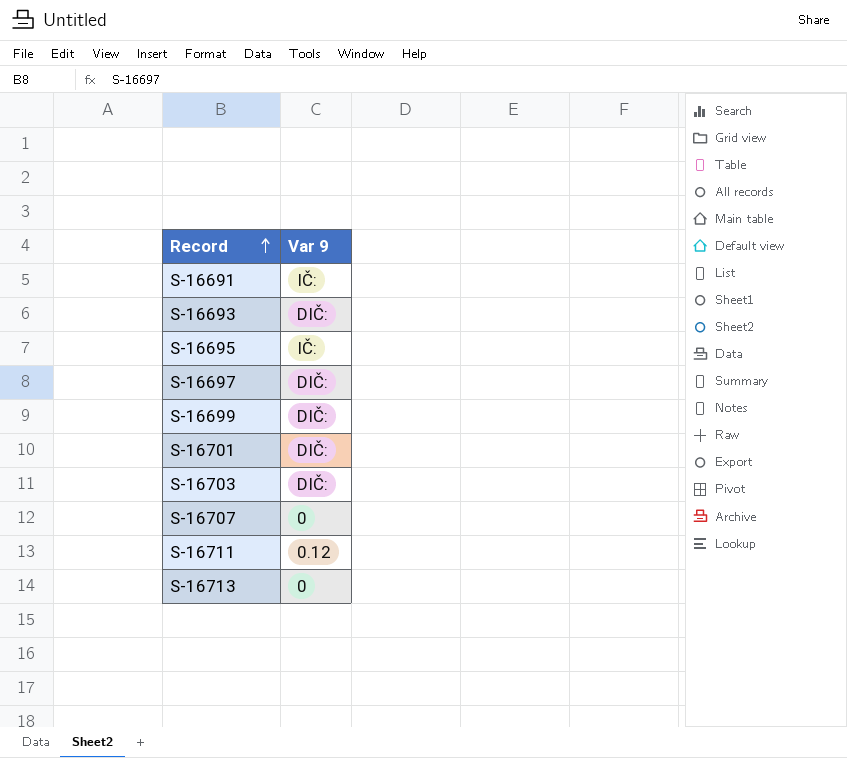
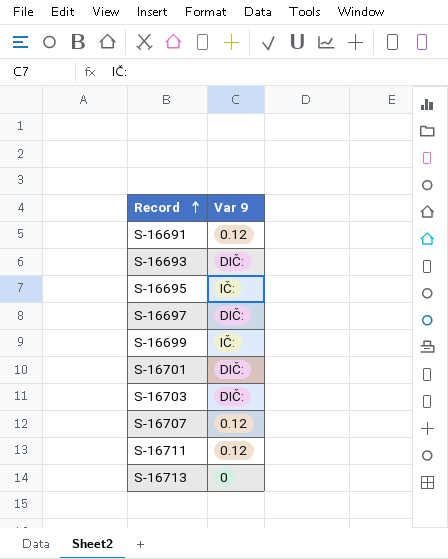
S-16691 | Var 9: IČ: -> 0.12
S-16699 | Var 9: DIČ: -> IČ:
S-16707 | Var 9: 0 -> 0.12

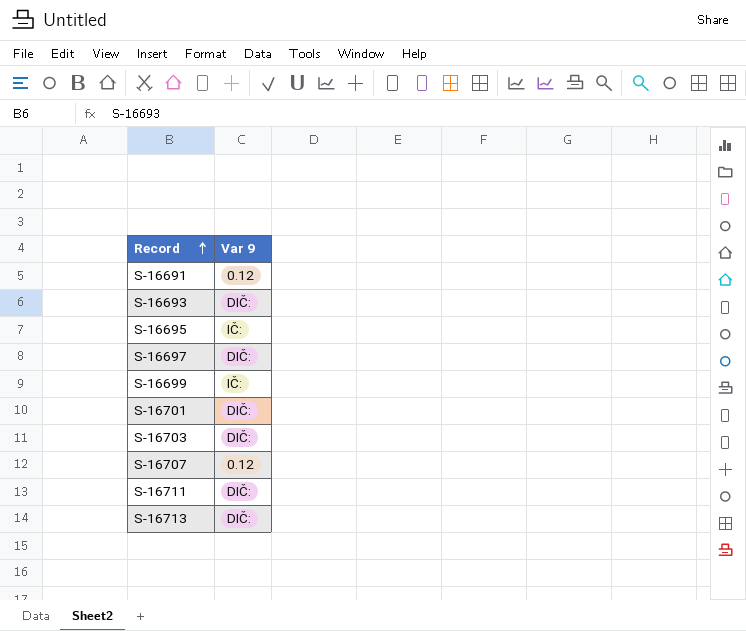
S-16711 | Var 9: 0.12 -> DIČ:
S-16713 | Var 9: 0 -> DIČ:

